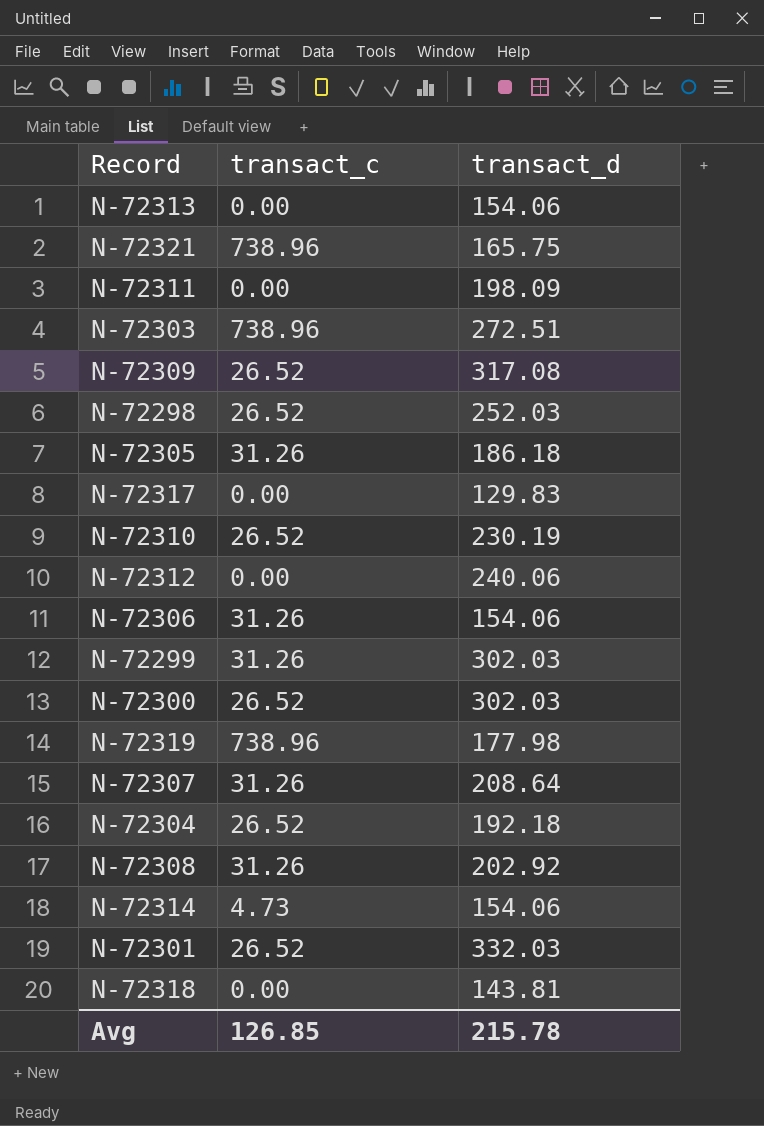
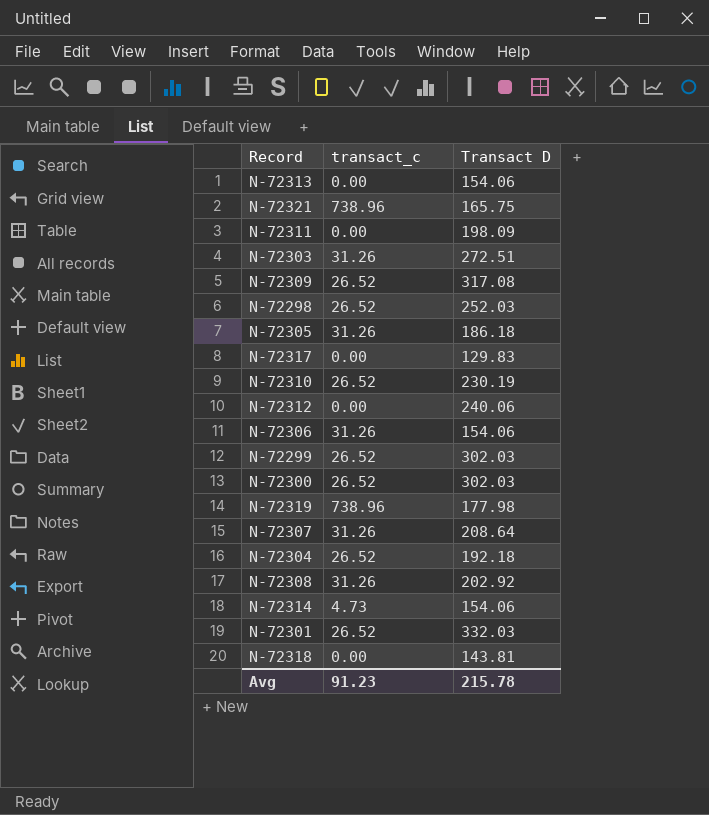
column name: transact_d -> Transact D
N-72303 | transact_c: 738.96 -> 31.26
N-72299 | transact_c: 31.26 -> 26.52
Avg | transact_c: 126.85 -> 91.23

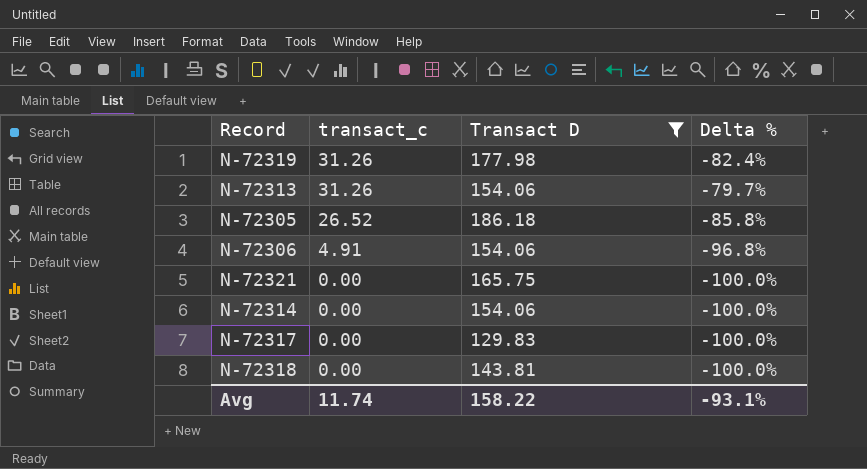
filter: none -> Transact D <= 186.18
row order: none -> transact_c descending
column Delta % | formula: none -> ([transact_c] - [Transact D]) / [Transact D]
N-72319 | transact_c: 738.96 -> 31.26
N-72313 | transact_c: 0.00 -> 31.26
N-72305 | transact_c: 31.26 -> 26.52
N-72306 | transact_c: 31.26 -> 4.91
N-72321 | transact_c: 738.96 -> 0.00
N-72314 | transact_c: 4.73 -> 0.00
Avg | transact_c: 91.23 -> 11.74
Avg | Transact D: 215.78 -> 158.22

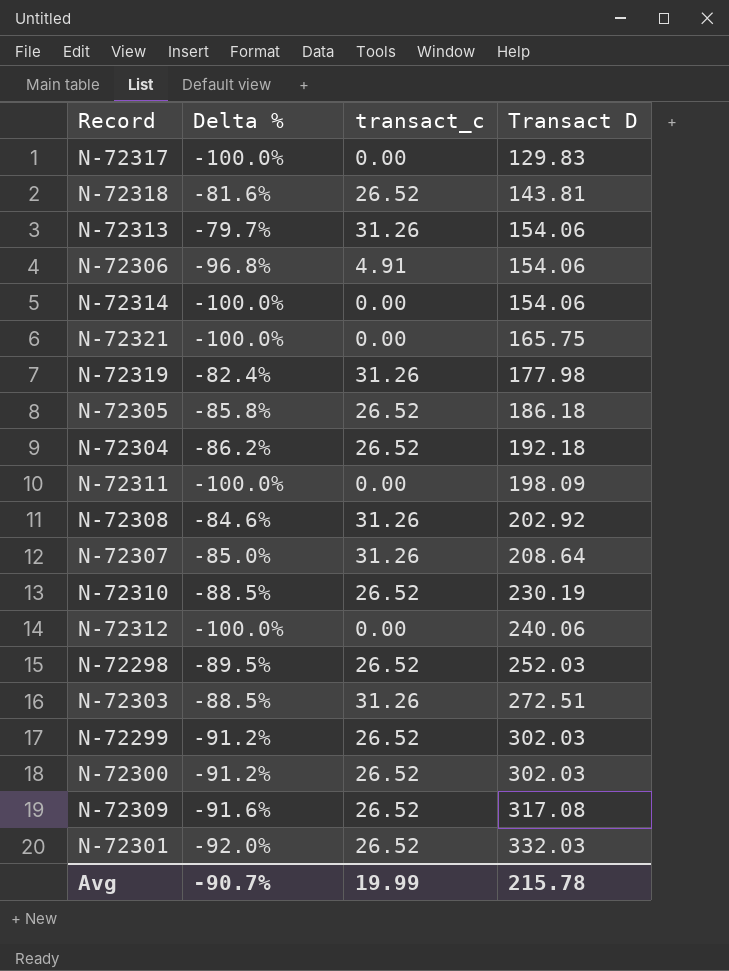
filter: Transact D <= 186.18 -> none
row order: transact_c descending -> Transact D ascending
column Delta % | position: 4 -> 2
N-72318 | Delta %: -100.0% -> -81.6%
N-72318 | transact_c: 0.00 -> 26.52
Avg | Delta %: -93.1% -> -90.7%
Avg | transact_c: 11.74 -> 19.99
Avg | Transact D: 158.22 -> 215.78

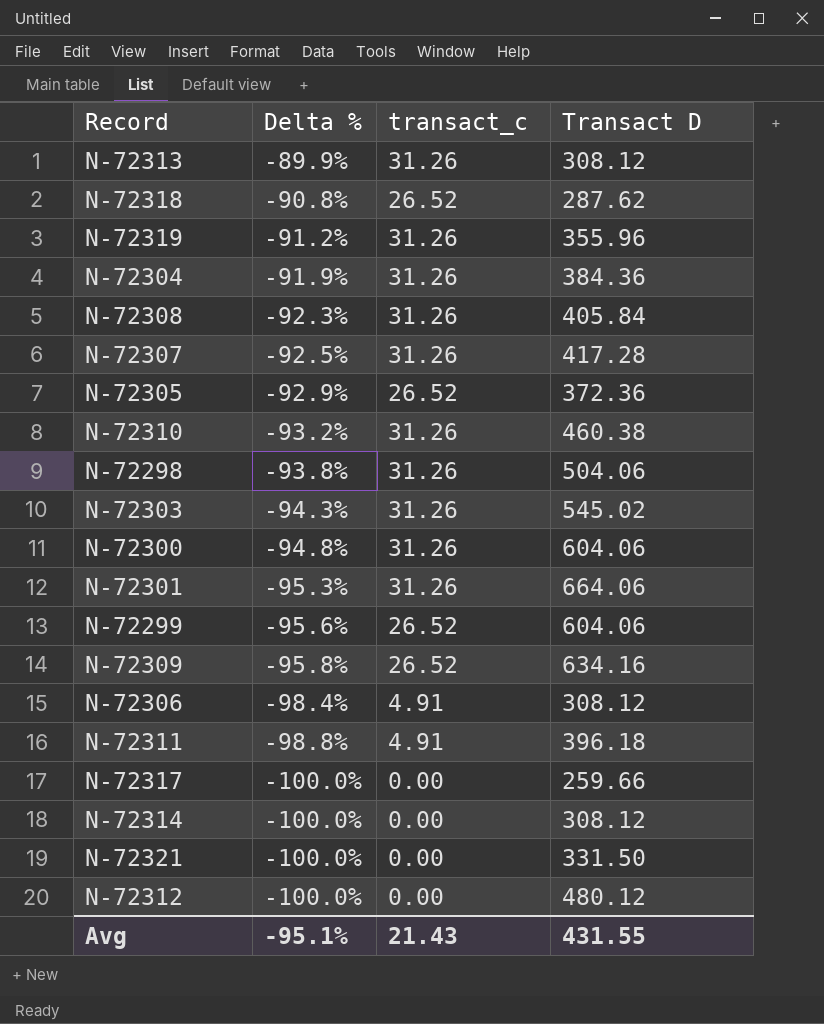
row order: Transact D ascending -> Delta % descending
N-72313 | Delta %: -79.7% -> -89.9%
N-72313 | Transact D: 154.06 -> 308.12
N-72318 | Delta %: -81.6% -> -90.8%
N-72318 | Transact D: 143.81 -> 287.62
N-72319 | Delta %: -82.4% -> -91.2%
N-72319 | Transact D: 177.98 -> 355.96
N-72304 | Delta %: -86.2% -> -91.9%
N-72304 | transact_c: 26.52 -> 31.26
N-72304 | Transact D: 192.18 -> 384.36
N-72308 | Delta %: -84.6% -> -92.3%
N-72308 | Transact D: 202.92 -> 405.84
N-72307 | Delta %: -85.0% -> -92.5%
N-72307 | Transact D: 208.64 -> 417.28
N-72305 | Delta %: -85.8% -> -92.9%
N-72305 | Transact D: 186.18 -> 372.36
N-72310 | Delta %: -88.5% -> -93.2%
N-72310 | transact_c: 26.52 -> 31.26
N-72310 | Transact D: 230.19 -> 460.38
N-72298 | Delta %: -89.5% -> -93.8%
N-72298 | transact_c: 26.52 -> 31.26
N-72298 | Transact D: 252.03 -> 504.06
N-72303 | Delta %: -88.5% -> -94.3%
N-72303 | Transact D: 272.51 -> 545.02
N-72300 | Delta %: -91.2% -> -94.8%
N-72300 | transact_c: 26.52 -> 31.26
N-72300 | Transact D: 302.03 -> 604.06
N-72301 | Delta %: -92.0% -> -95.3%
N-72301 | transact_c: 26.52 -> 31.26
N-72301 | Transact D: 332.03 -> 664.06
N-72299 | Delta %: -91.2% -> -95.6%
N-72299 | Transact D: 302.03 -> 604.06
N-72309 | Delta %: -91.6% -> -95.8%
N-72309 | Transact D: 317.08 -> 634.16
N-72306 | Delta %: -96.8% -> -98.4%
N-72306 | Transact D: 154.06 -> 308.12
N-72311 | Delta %: -100.0% -> -98.8%
N-72311 | transact_c: 0.00 -> 4.91
N-72311 | Transact D: 198.09 -> 396.18
N-72317 | Transact D: 129.83 -> 259.66
N-72314 | Transact D: 154.06 -> 308.12
N-72321 | Transact D: 165.75 -> 331.50
N-72312 | Transact D: 240.06 -> 480.12
Avg | Delta %: -90.7% -> -95.1%
Avg | transact_c: 19.99 -> 21.43
Avg | Transact D: 215.78 -> 431.55

